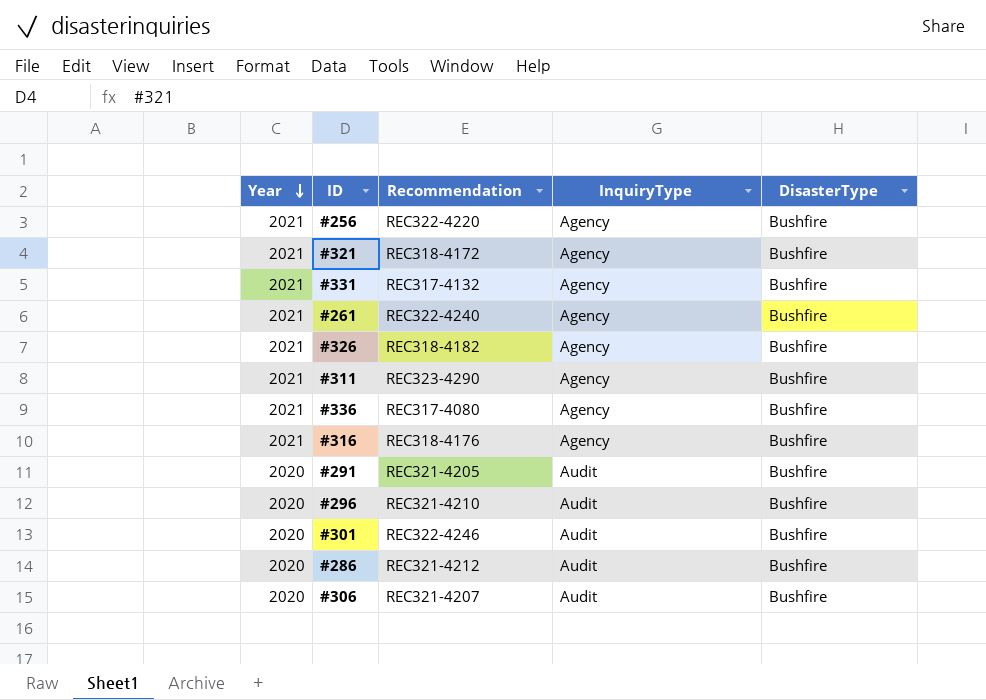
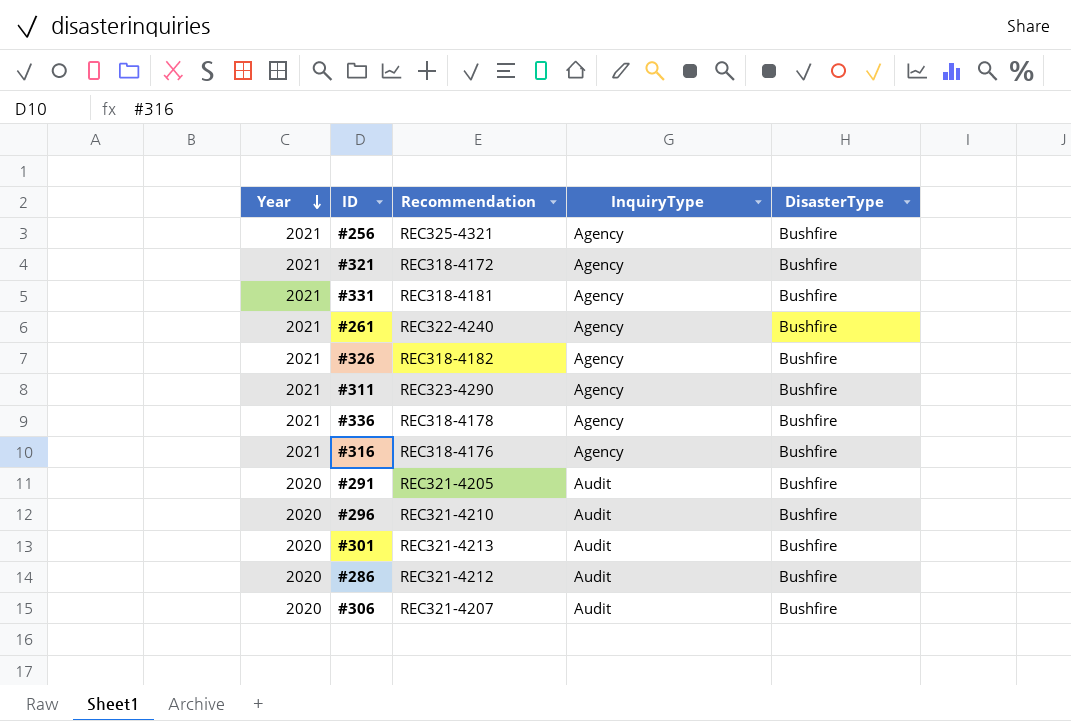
#256 | Recommendation: REC322-4220 -> REC325-4321
#331 | Recommendation: REC317-4132 -> REC318-4181
#336 | Recommendation: REC317-4080 -> REC318-4178
#301 | Recommendation: REC322-4246 -> REC321-4213

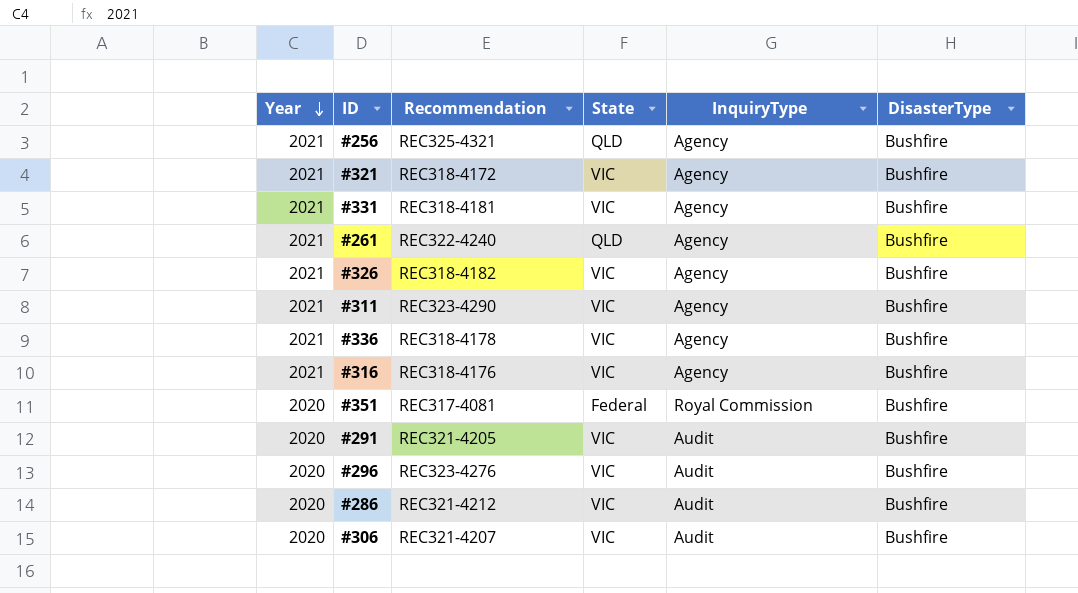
column State | position: none -> 4
row #301: 2020 | REC321-4213 | Audit | Bushfire -> none
row #351: none -> 2020 | REC317-4081 | Federal | Royal Commission | Bushfire
#296 | Recommendation: REC321-4210 -> REC323-4276

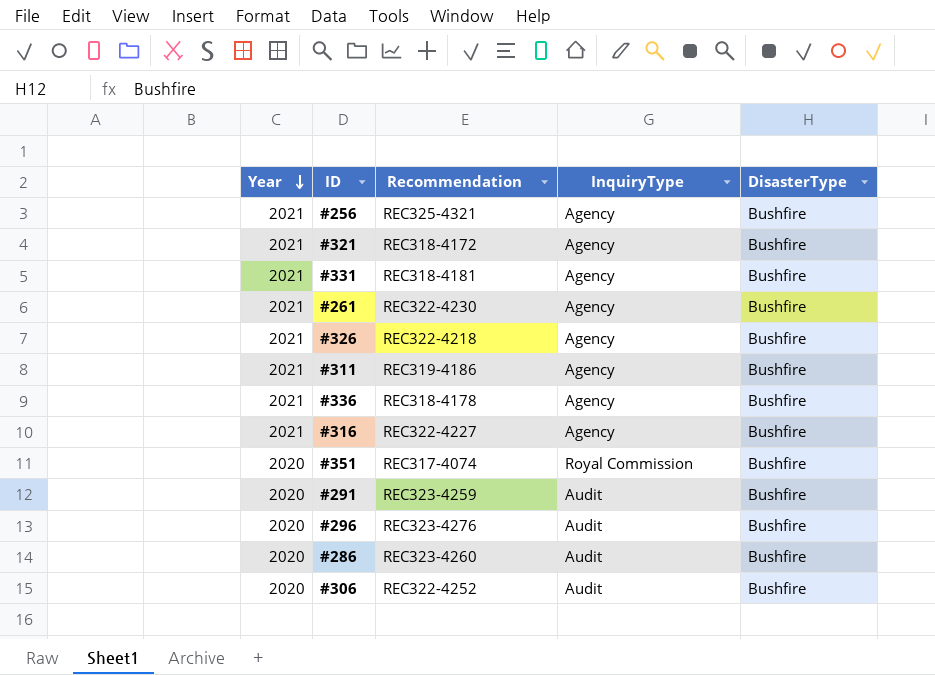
column State | position: 4 -> none
#261 | Recommendation: REC322-4240 -> REC322-4230
#326 | Recommendation: REC318-4182 -> REC322-4218
#311 | Recommendation: REC323-4290 -> REC319-4186
#316 | Recommendation: REC318-4176 -> REC322-4227
#351 | Recommendation: REC317-4081 -> REC317-4074
#291 | Recommendation: REC321-4205 -> REC323-4259
#286 | Recommendation: REC321-4212 -> REC323-4260
#306 | Recommendation: REC321-4207 -> REC322-4252

